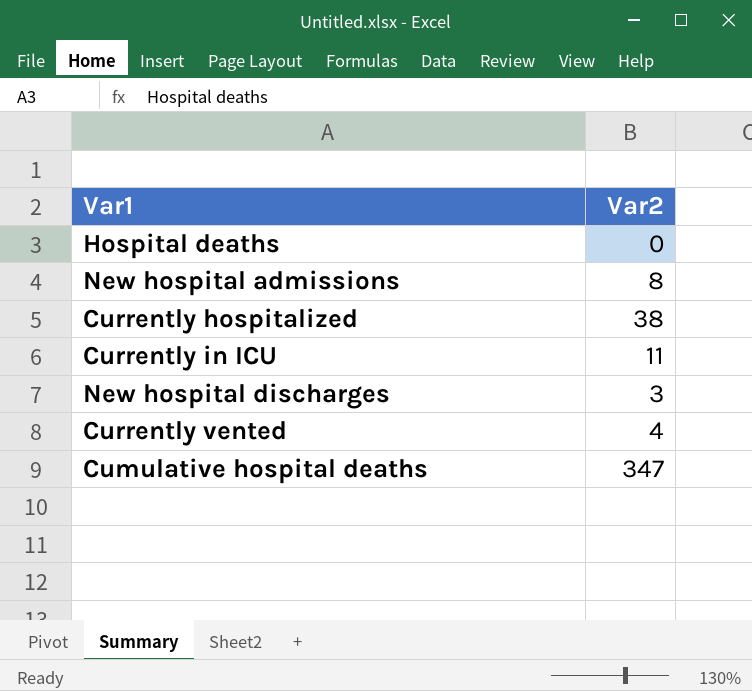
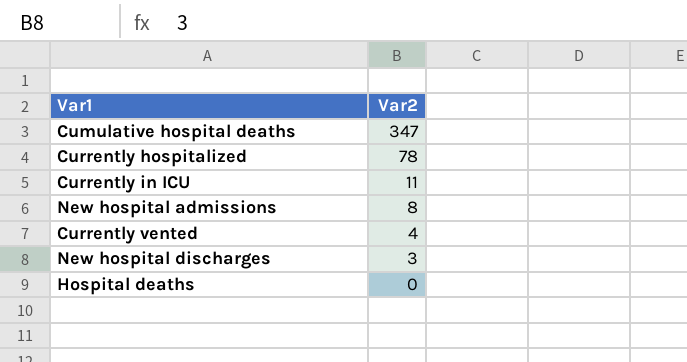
row order: none -> Var2 descending
Currently hospitalized | Var2: 38 -> 78

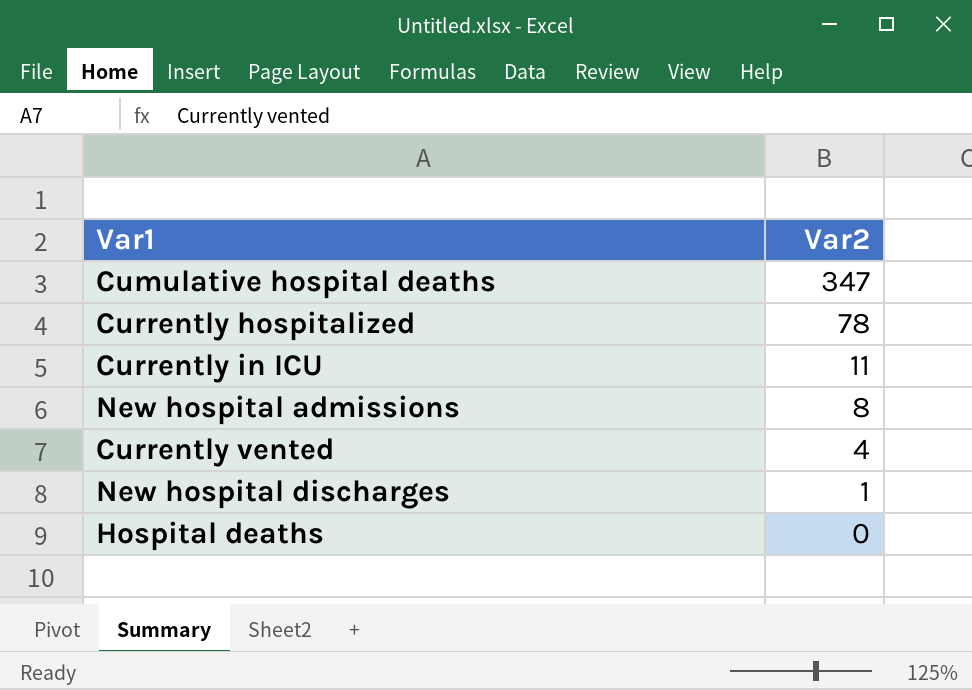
New hospital discharges | Var2: 3 -> 1

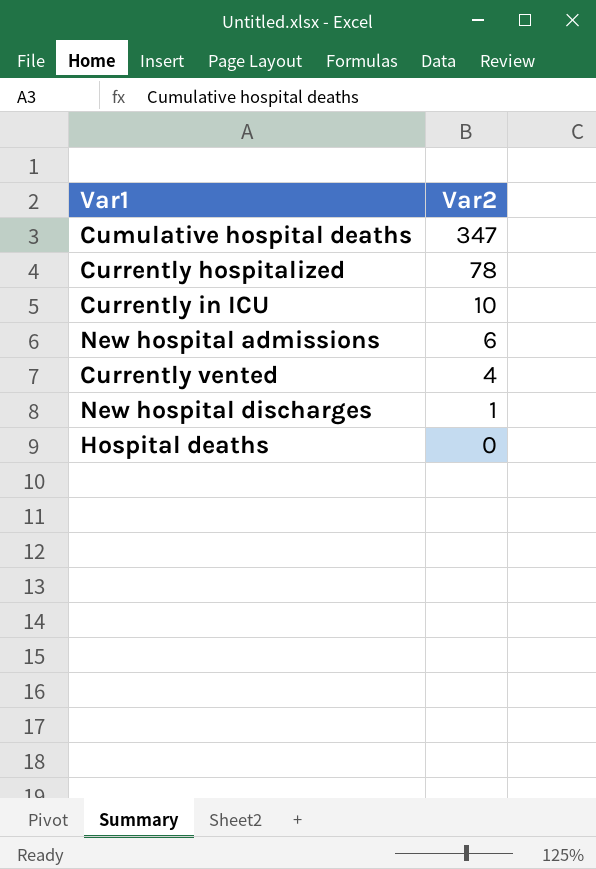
Currently in ICU | Var2: 11 -> 10
New hospital admissions | Var2: 8 -> 6

